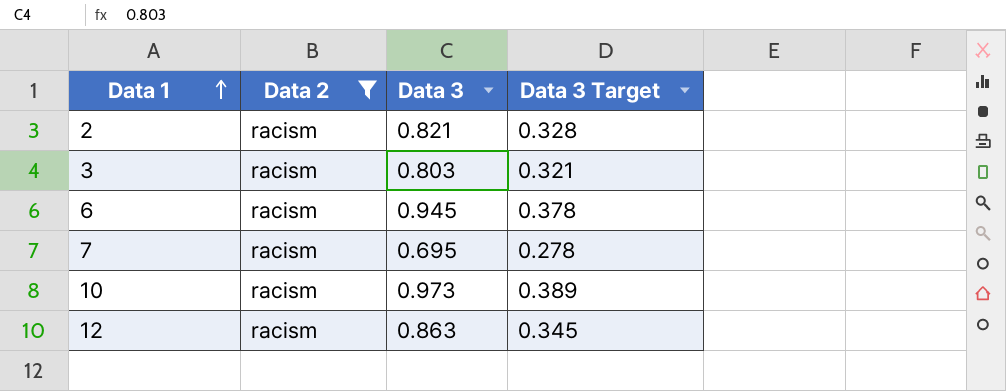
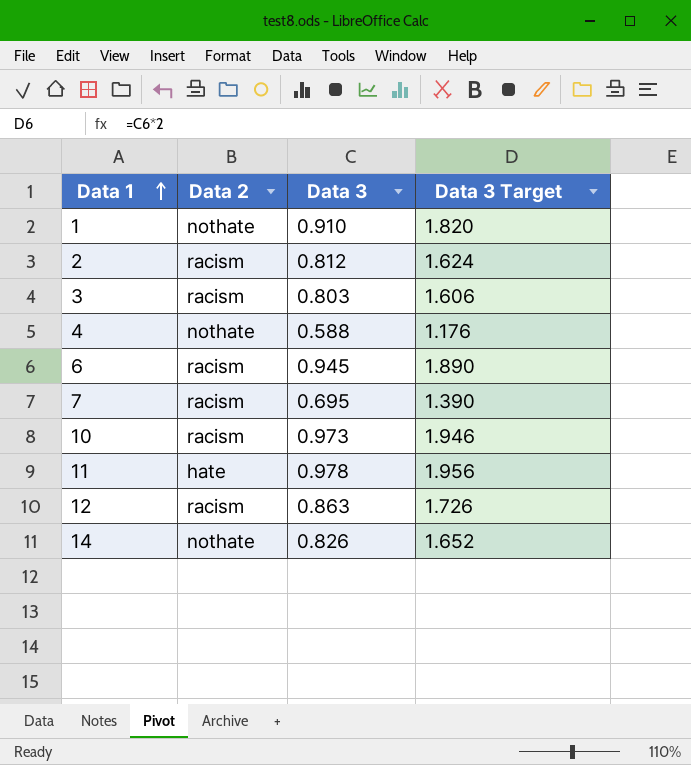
filter: Data 2 = racism -> none
column Data 3 Target | formula: [Data 3] * 0.4 -> [Data 3] * 2
2 | Data 3: 0.821 -> 0.812

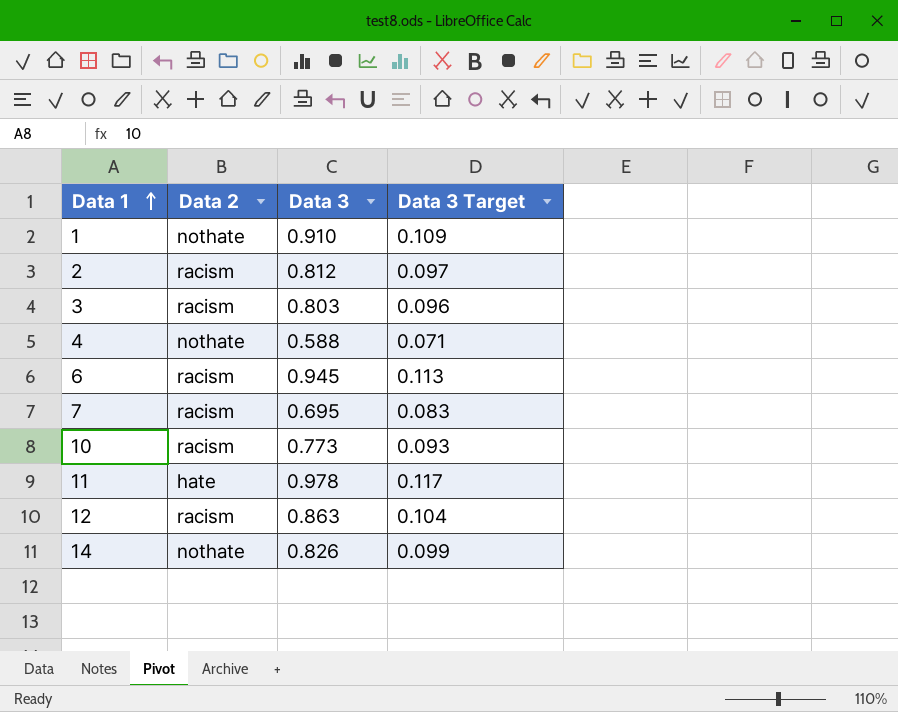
column Data 3 Target | formula: [Data 3] * 2 -> [Data 3] * 0.12
10 | Data 3: 0.973 -> 0.773

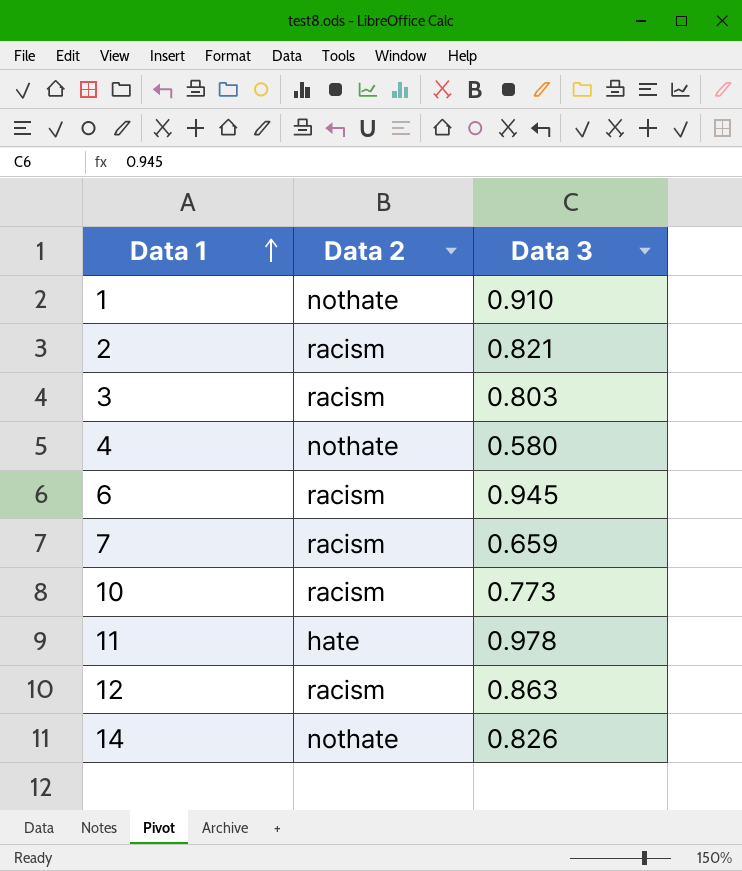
column Data 3 Target | formula: [Data 3] * 0.12 -> none
2 | Data 3: 0.812 -> 0.821
4 | Data 3: 0.588 -> 0.580
7 | Data 3: 0.695 -> 0.659

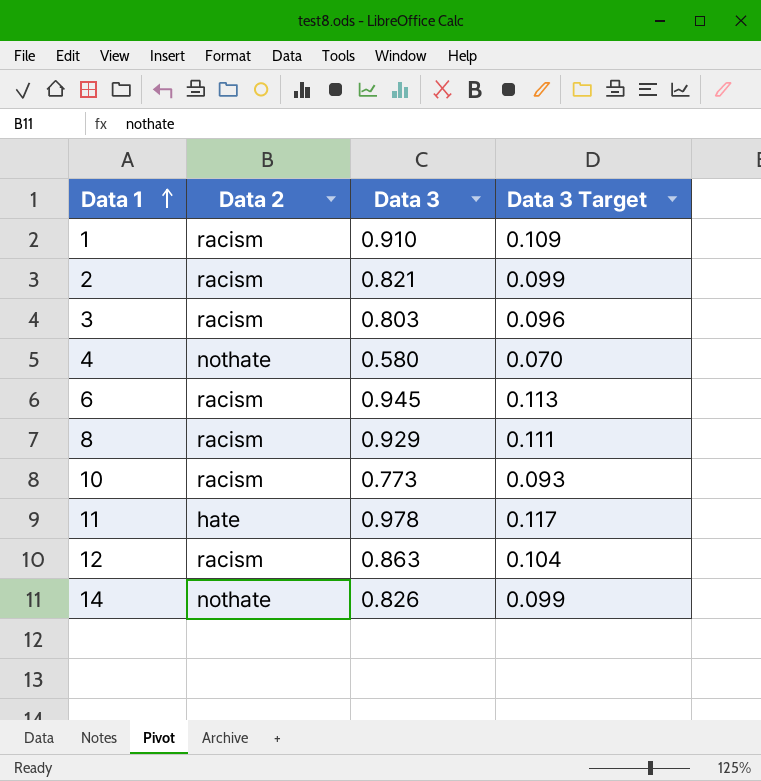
column Data 3 Target | formula: none -> [Data 3] * 0.12
row 7: racism | 0.659 -> none
1 | Data 2: nothate -> racism
row 8: none -> racism | 0.929 | 0.111

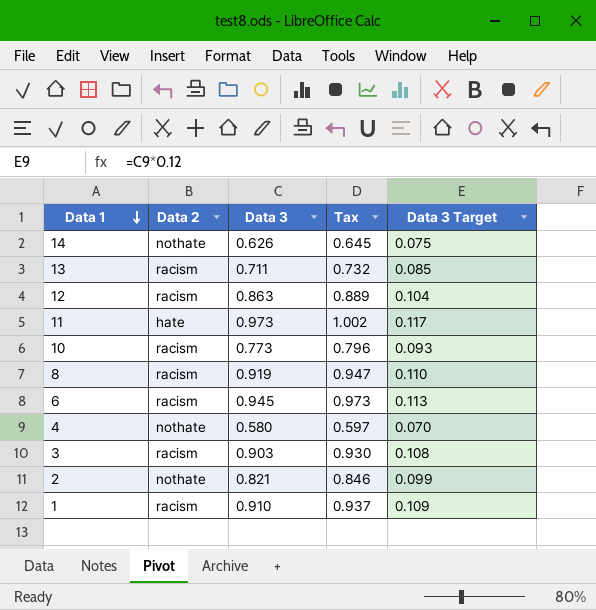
row order: Data 1 ascending -> Data 1 descending
column Tax | formula: none -> [Data 3] * 1.03
14 | Data 3: 0.826 -> 0.626
14 | Data 3 Target: 0.099 -> 0.075
row 13: none -> racism | 0.711 | 0.732 | 0.085
11 | Data 3: 0.978 -> 0.973
8 | Data 3: 0.929 -> 0.919
8 | Data 3 Target: 0.111 -> 0.110
3 | Data 3: 0.803 -> 0.903
3 | Data 3 Target: 0.096 -> 0.108
2 | Data 2: racism -> nothate

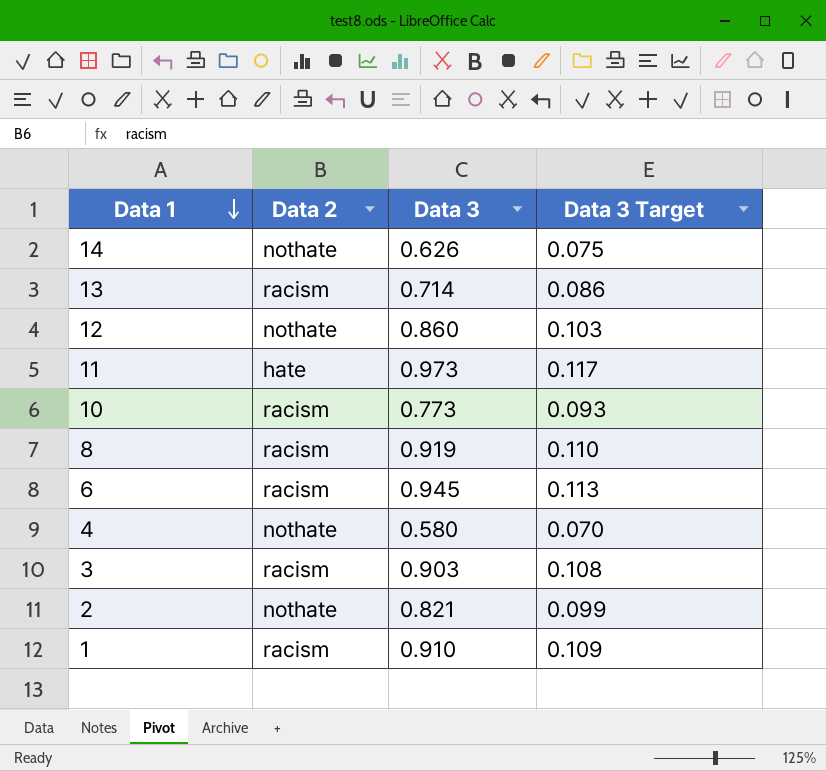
column Tax | formula: [Data 3] * 1.03 -> none
13 | Data 3: 0.711 -> 0.714
13 | Data 3 Target: 0.085 -> 0.086
12 | Data 2: racism -> nothate
12 | Data 3: 0.863 -> 0.860
12 | Data 3 Target: 0.104 -> 0.103

